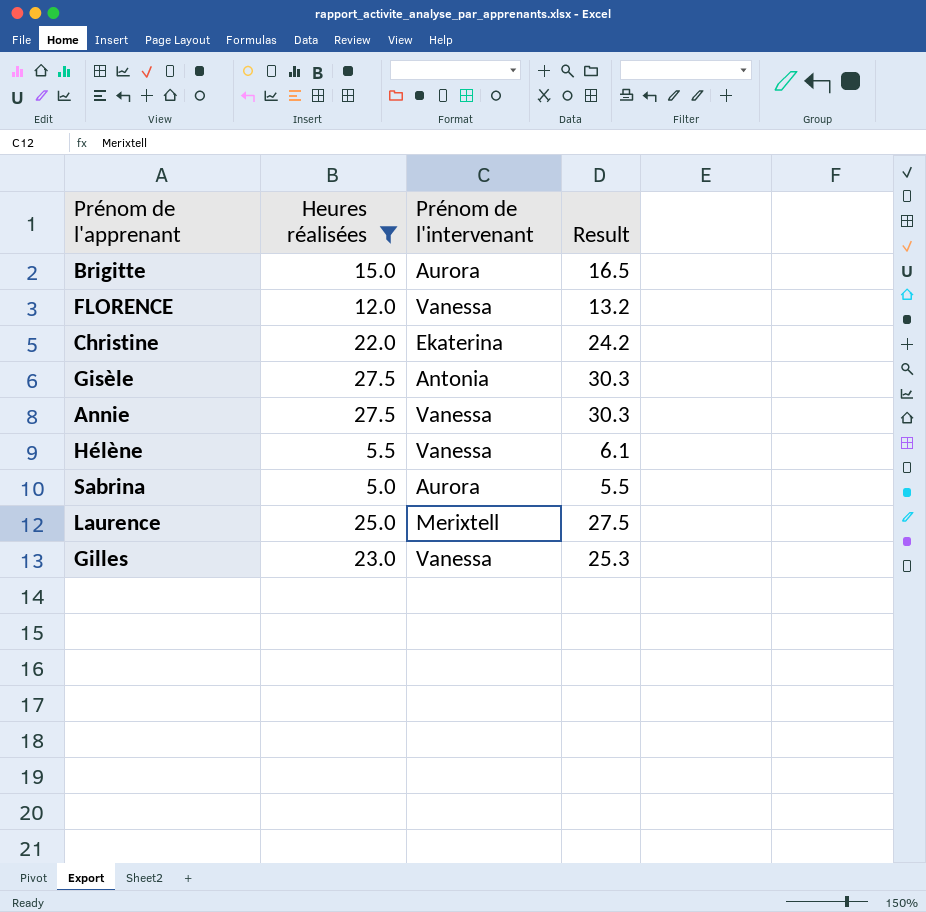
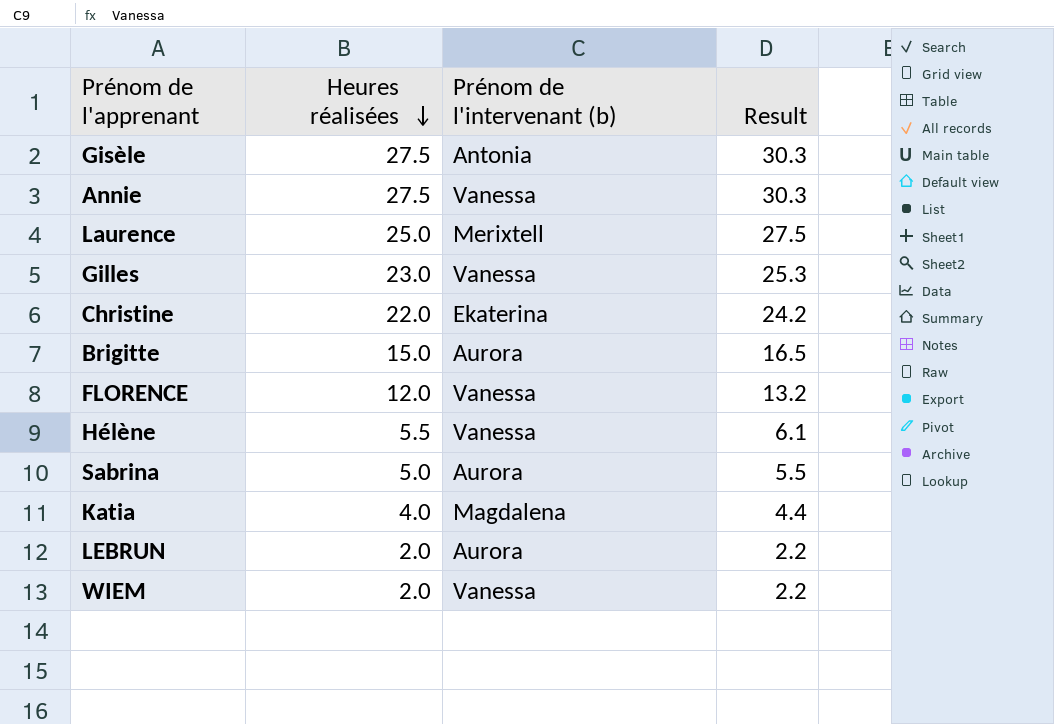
filter: Heures réalisées >= 5.0 -> none
row order: none -> Heures réalisées descending
column name: Prénom de l'intervenant -> Prénom de l'intervenant (b)

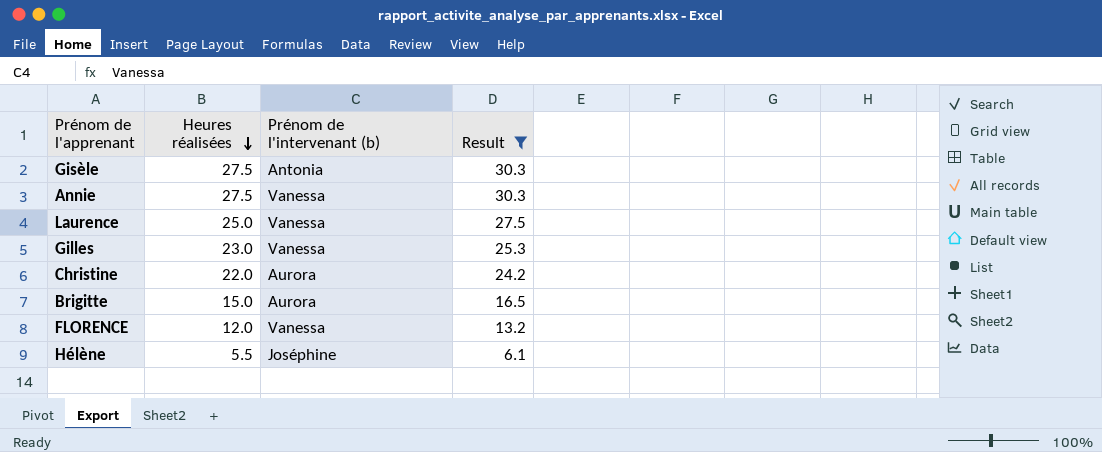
filter: none -> Result >= 6.1
Laurence | Prénom de l'intervenant (b): Merixtell -> Vanessa
Christine | Prénom de l'intervenant (b): Ekaterina -> Aurora
Hélène | Prénom de l'intervenant (b): Vanessa -> Joséphine

